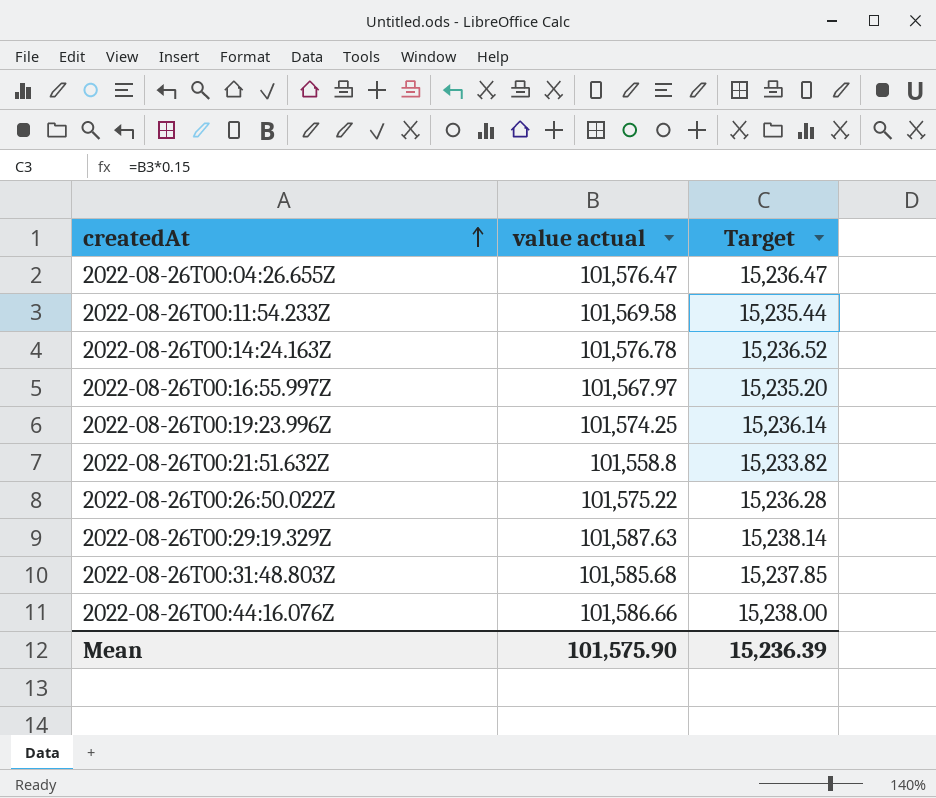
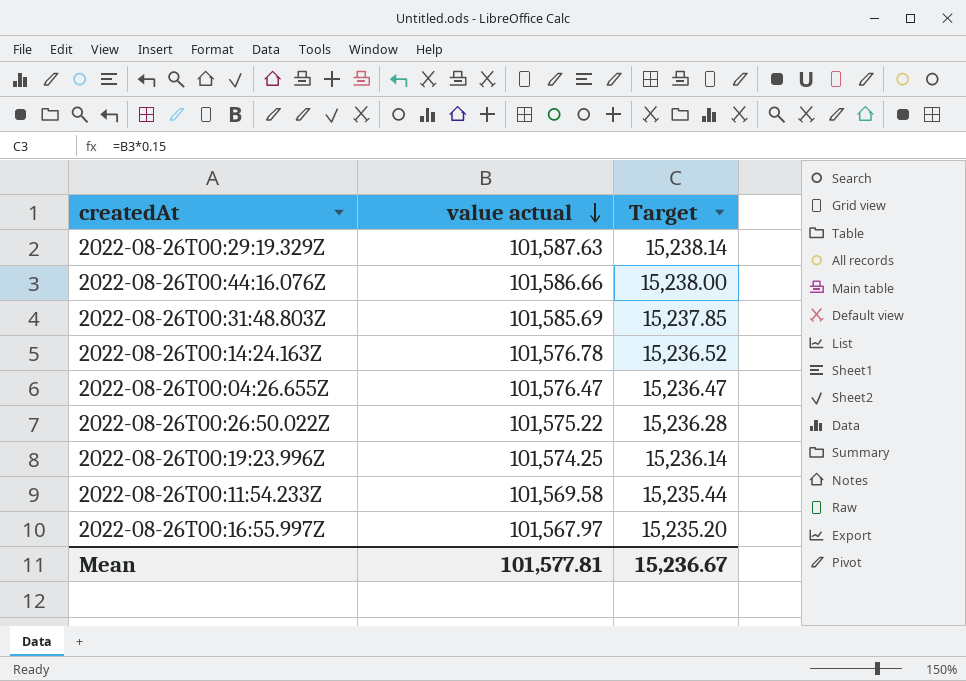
row order: createdAt ascending -> value actual descending
row 2022-08-26T00:21:51.632Z: 101,558.8 | 15,233.82 -> none
2022-08-26T00:31:48.803Z | value actual: 101,585.68 -> 101,585.69
Mean | value actual: 101,575.90 -> 101,577.81
Mean | Target: 15,236.39 -> 15,236.67

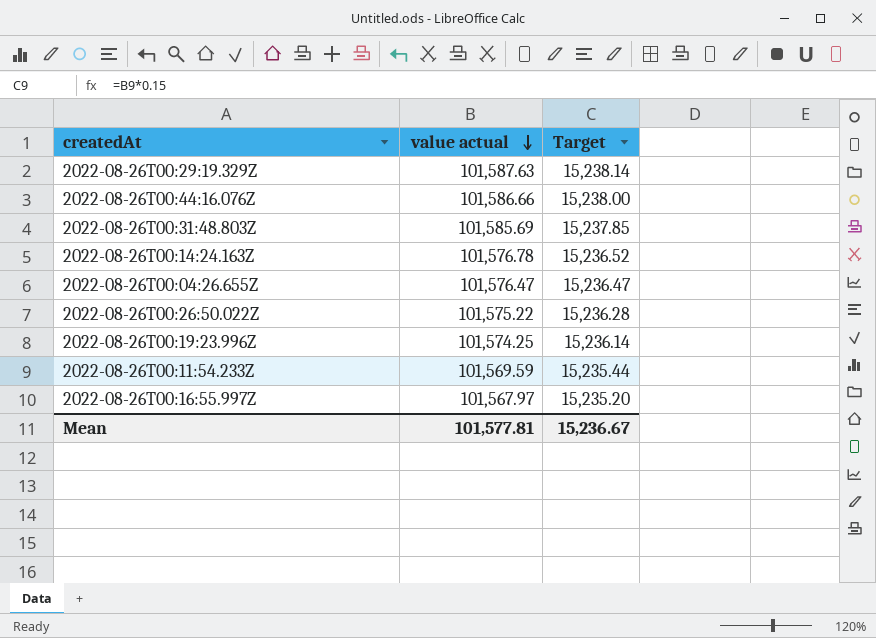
2022-08-26T00:11:54.233Z | value actual: 101,569.58 -> 101,569.59

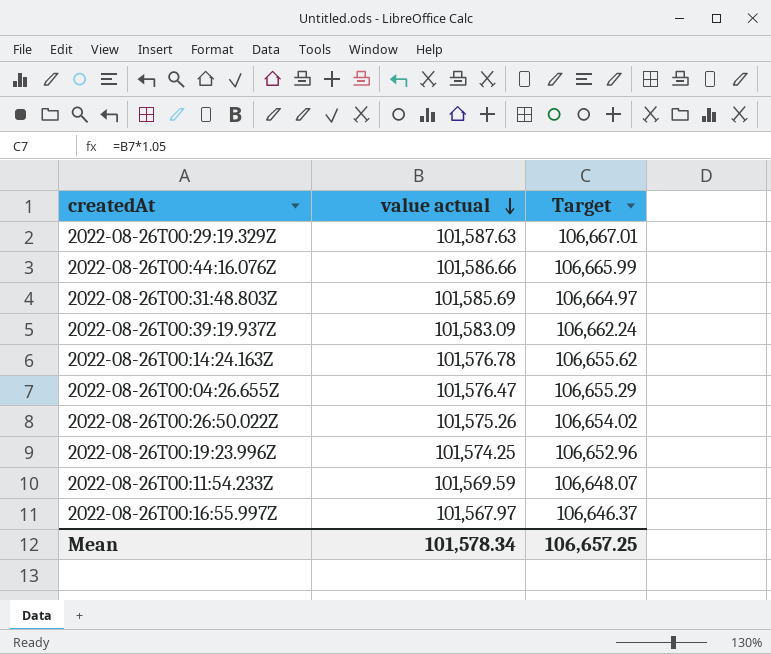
column Target | formula: [value actual] * 0.15 -> [value actual] * 1.05
row 2022-08-26T00:39:19.937Z: none -> 101,583.09 | 106,662.24
2022-08-26T00:26:50.022Z | value actual: 101,575.22 -> 101,575.26
Mean | value actual: 101,577.81 -> 101,578.34
Mean | Target: 15,236.67 -> 106,657.25

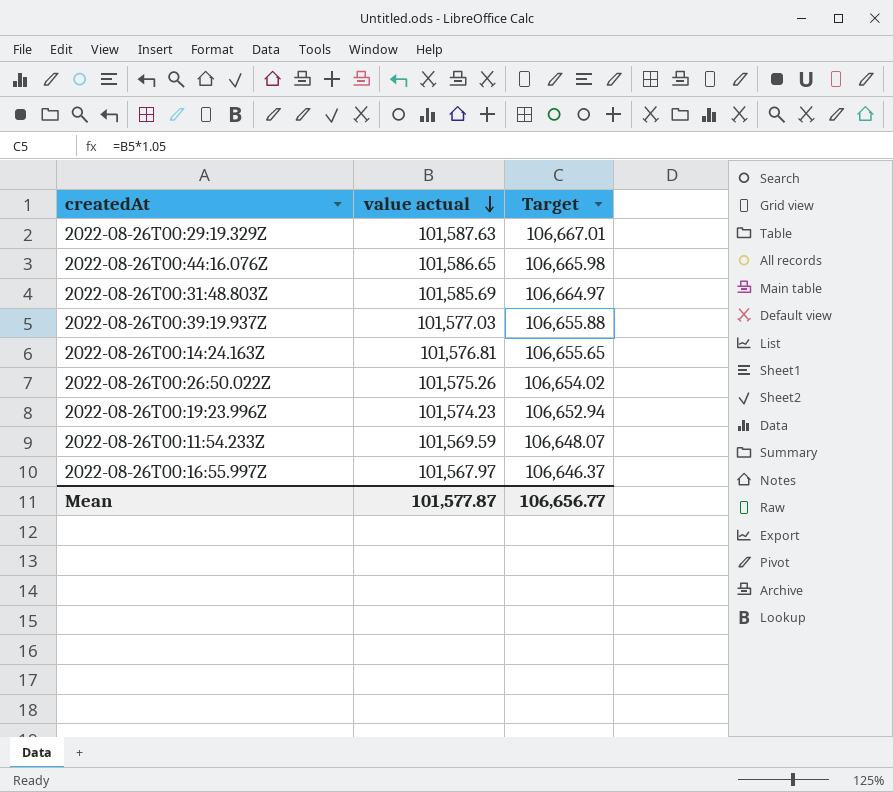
row 2022-08-26T00:04:26.655Z: 101,576.47 | 106,655.29 -> none
2022-08-26T00:44:16.076Z | value actual: 101,586.66 -> 101,586.65
2022-08-26T00:44:16.076Z | Target: 106,665.99 -> 106,665.98
2022-08-26T00:39:19.937Z | value actual: 101,583.09 -> 101,577.03
2022-08-26T00:39:19.937Z | Target: 106,662.24 -> 106,655.88
2022-08-26T00:14:24.163Z | value actual: 101,576.78 -> 101,576.81
2022-08-26T00:14:24.163Z | Target: 106,655.62 -> 106,655.65
2022-08-26T00:19:23.996Z | value actual: 101,574.25 -> 101,574.23
2022-08-26T00:19:23.996Z | Target: 106,652.96 -> 106,652.94
Mean | value actual: 101,578.34 -> 101,577.87
Mean | Target: 106,657.25 -> 106,656.77

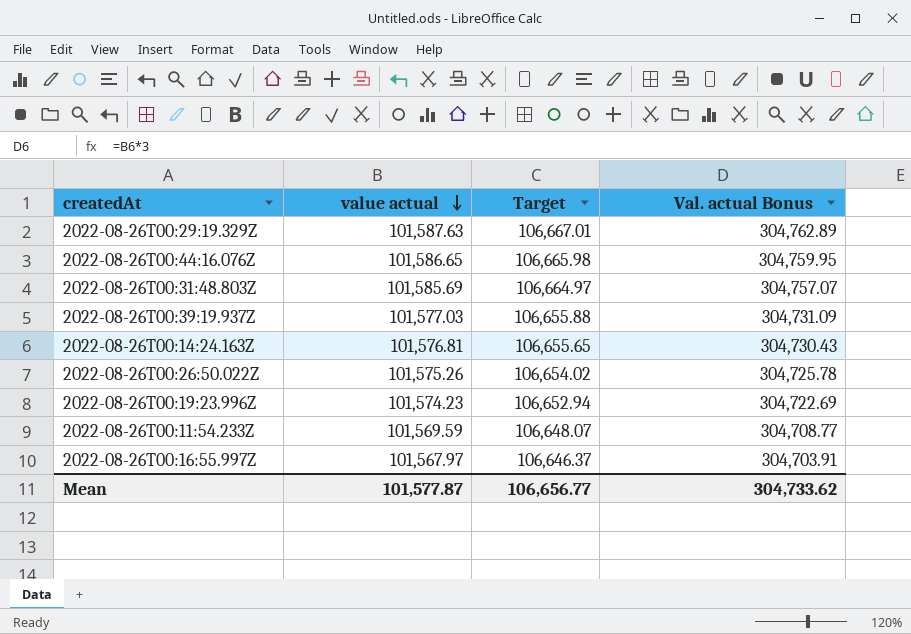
column Val. actual Bonus | formula: none -> [value actual] * 3

